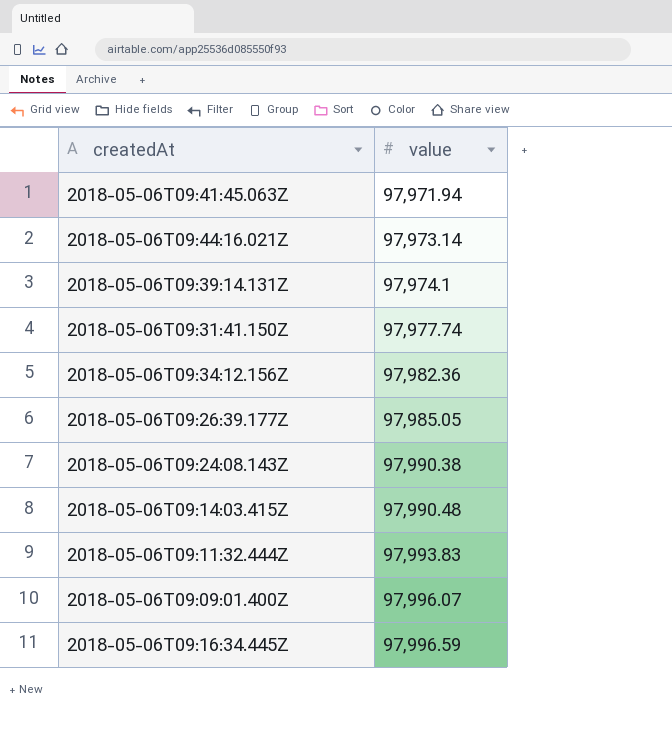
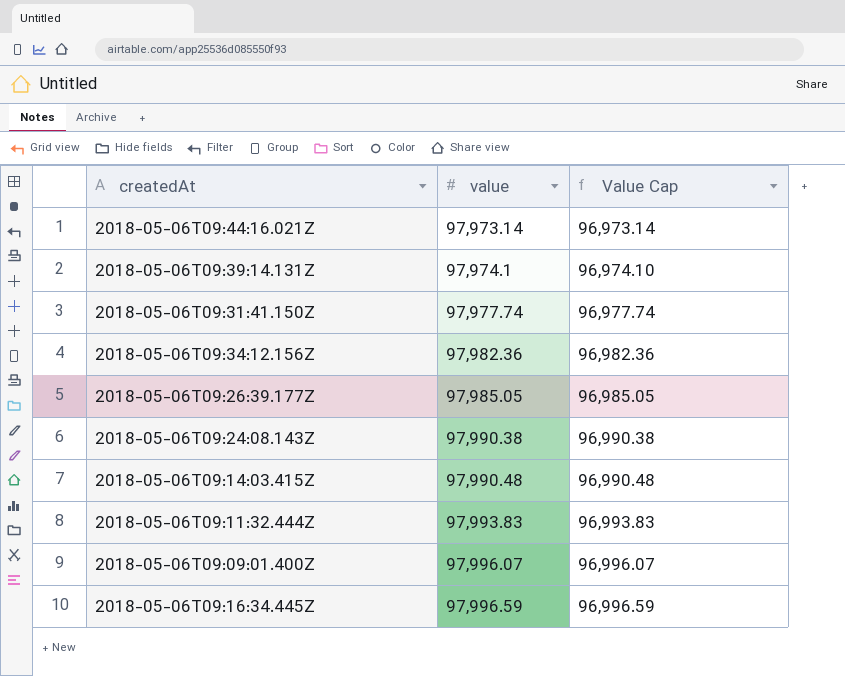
column Value Cap | formula: none -> [value] - 1000
row 2018-05-06T09:41:45.063Z: 97,971.94 -> none

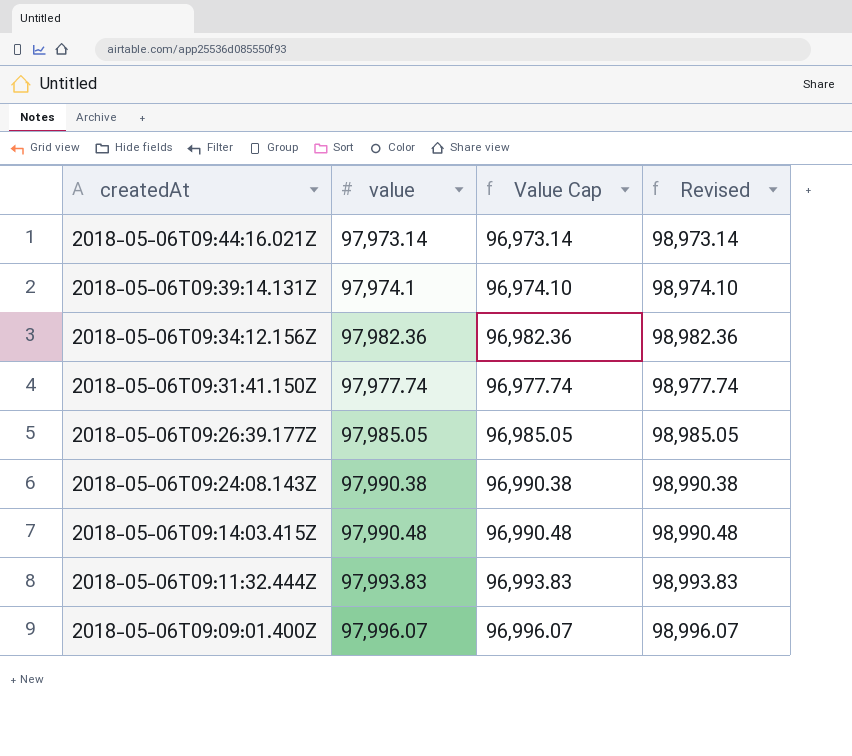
row order: value ascending -> createdAt descending
column Revised | formula: none -> [value] + 1000
row 2018-05-06T09:16:34.445Z: 97,996.59 | 96,996.59 -> none

